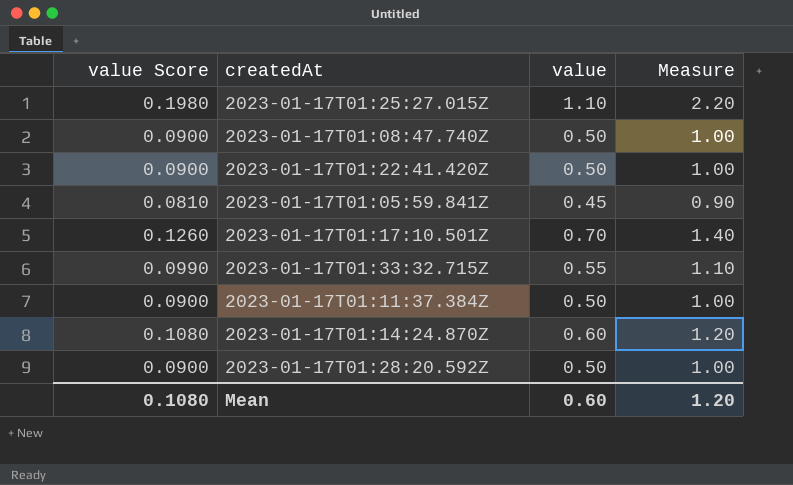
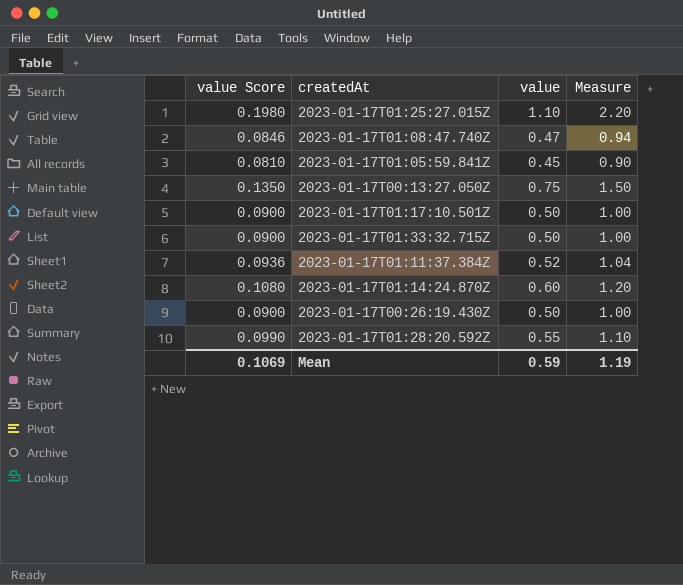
row 2023-01-17T01:22:41.420Z: 0.0900 | 0.50 | 1.00 -> none
2023-01-17T01:08:47.740Z | value Score: 0.0900 -> 0.0846
2023-01-17T01:08:47.740Z | value: 0.50 -> 0.47
2023-01-17T01:08:47.740Z | Measure: 1.00 -> 0.94
row 2023-01-17T00:13:27.050Z: none -> 0.1350 | 0.75 | 1.50
2023-01-17T01:17:10.501Z | value Score: 0.1260 -> 0.0900
2023-01-17T01:17:10.501Z | value: 0.70 -> 0.50
2023-01-17T01:17:10.501Z | Measure: 1.40 -> 1.00
2023-01-17T01:33:32.715Z | value Score: 0.0990 -> 0.0900
2023-01-17T01:33:32.715Z | value: 0.55 -> 0.50
2023-01-17T01:33:32.715Z | Measure: 1.10 -> 1.00
2023-01-17T01:11:37.384Z | value Score: 0.0900 -> 0.0936
2023-01-17T01:11:37.384Z | value: 0.50 -> 0.52
2023-01-17T01:11:37.384Z | Measure: 1.00 -> 1.04
row 2023-01-17T00:26:19.430Z: none -> 0.0900 | 0.50 | 1.00
2023-01-17T01:28:20.592Z | value Score: 0.0900 -> 0.0990
2023-01-17T01:28:20.592Z | value: 0.50 -> 0.55
2023-01-17T01:28:20.592Z | Measure: 1.00 -> 1.10
Mean | value Score: 0.1080 -> 0.1069
Mean | value: 0.60 -> 0.59
Mean | Measure: 1.20 -> 1.19

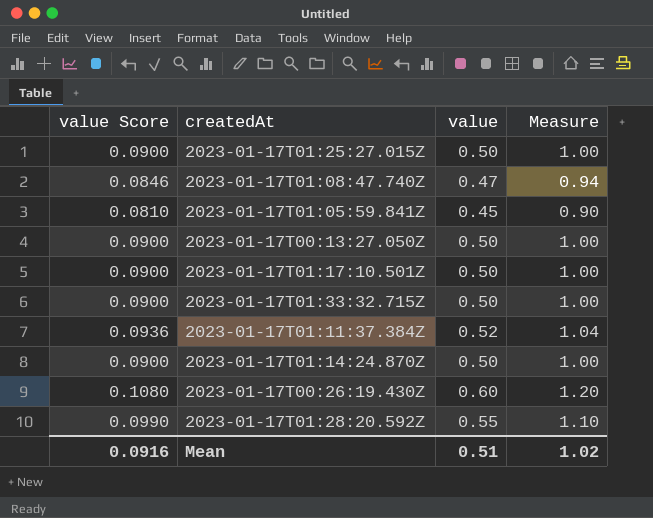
2023-01-17T01:25:27.015Z | value Score: 0.1980 -> 0.0900
2023-01-17T01:25:27.015Z | value: 1.10 -> 0.50
2023-01-17T01:25:27.015Z | Measure: 2.20 -> 1.00
2023-01-17T00:13:27.050Z | value Score: 0.1350 -> 0.0900
2023-01-17T00:13:27.050Z | value: 0.75 -> 0.50
2023-01-17T00:13:27.050Z | Measure: 1.50 -> 1.00
2023-01-17T01:14:24.870Z | value Score: 0.1080 -> 0.0900
2023-01-17T01:14:24.870Z | value: 0.60 -> 0.50
2023-01-17T01:14:24.870Z | Measure: 1.20 -> 1.00
2023-01-17T00:26:19.430Z | value Score: 0.0900 -> 0.1080
2023-01-17T00:26:19.430Z | value: 0.50 -> 0.60
2023-01-17T00:26:19.430Z | Measure: 1.00 -> 1.20
Mean | value Score: 0.1069 -> 0.0916
Mean | value: 0.59 -> 0.51
Mean | Measure: 1.19 -> 1.02

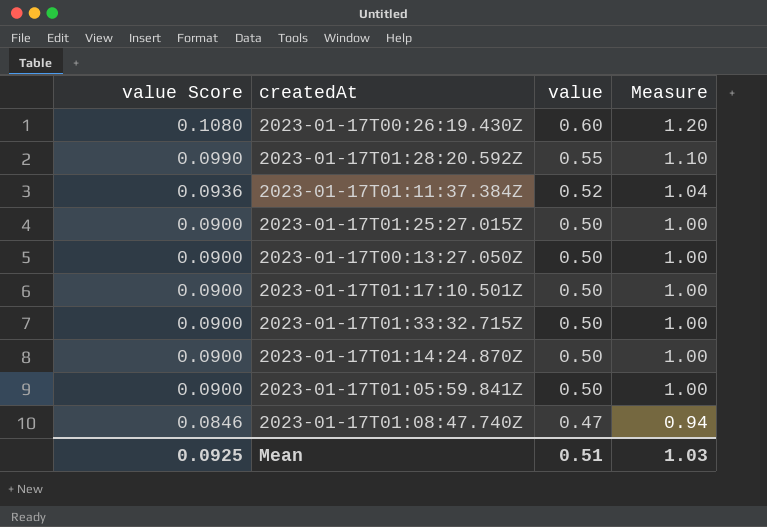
row order: none -> value Score descending
2023-01-17T01:05:59.841Z | value Score: 0.0810 -> 0.0900
2023-01-17T01:05:59.841Z | value: 0.45 -> 0.50
2023-01-17T01:05:59.841Z | Measure: 0.90 -> 1.00
Mean | value Score: 0.0916 -> 0.0925
Mean | Measure: 1.02 -> 1.03

